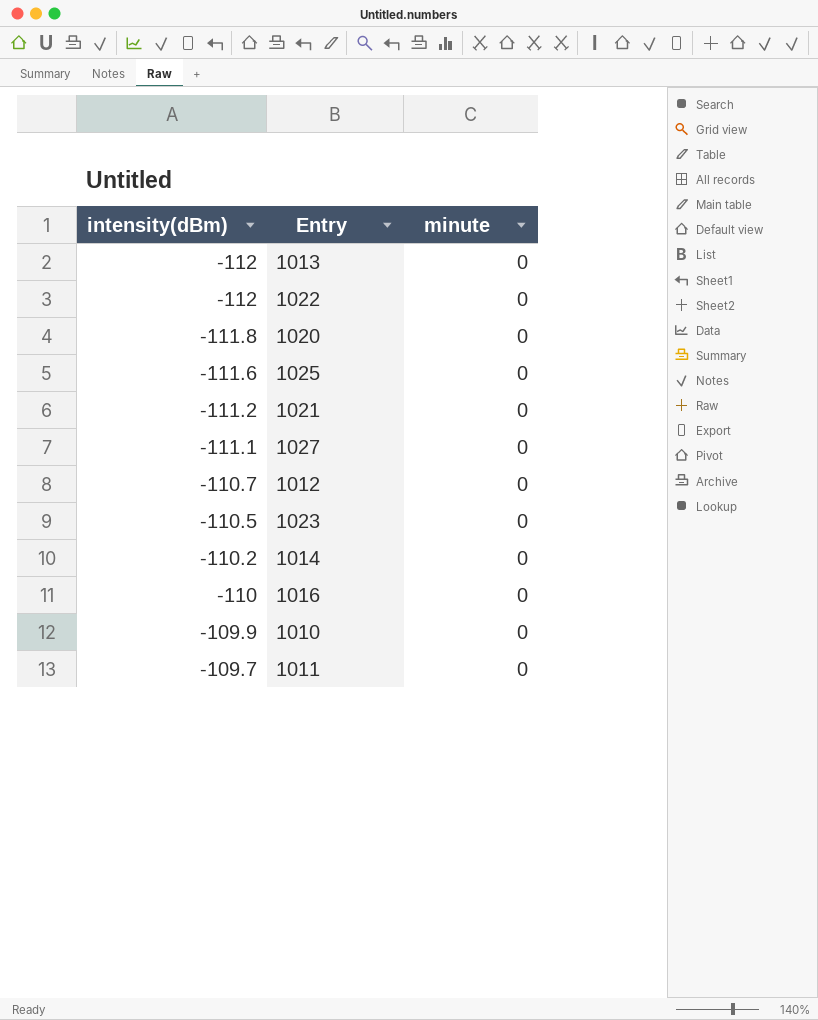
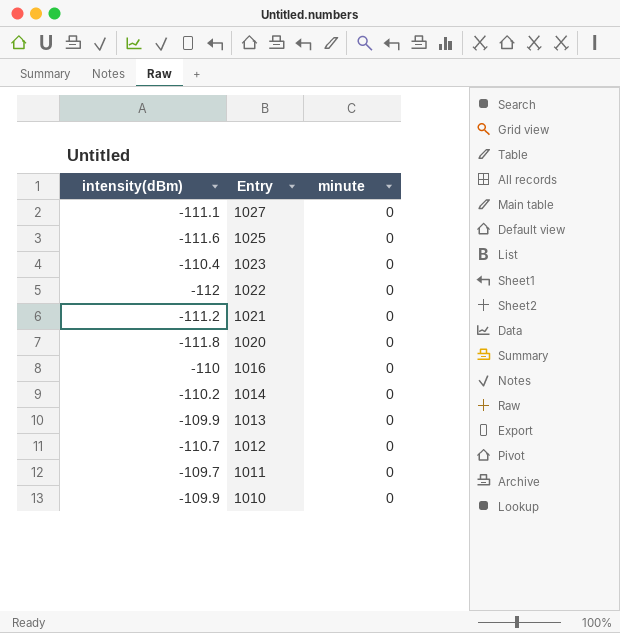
row order: intensity(dBm) ascending -> Entry descending
1023 | intensity(dBm): -110.5 -> -110.4
1013 | intensity(dBm): -112 -> -109.9

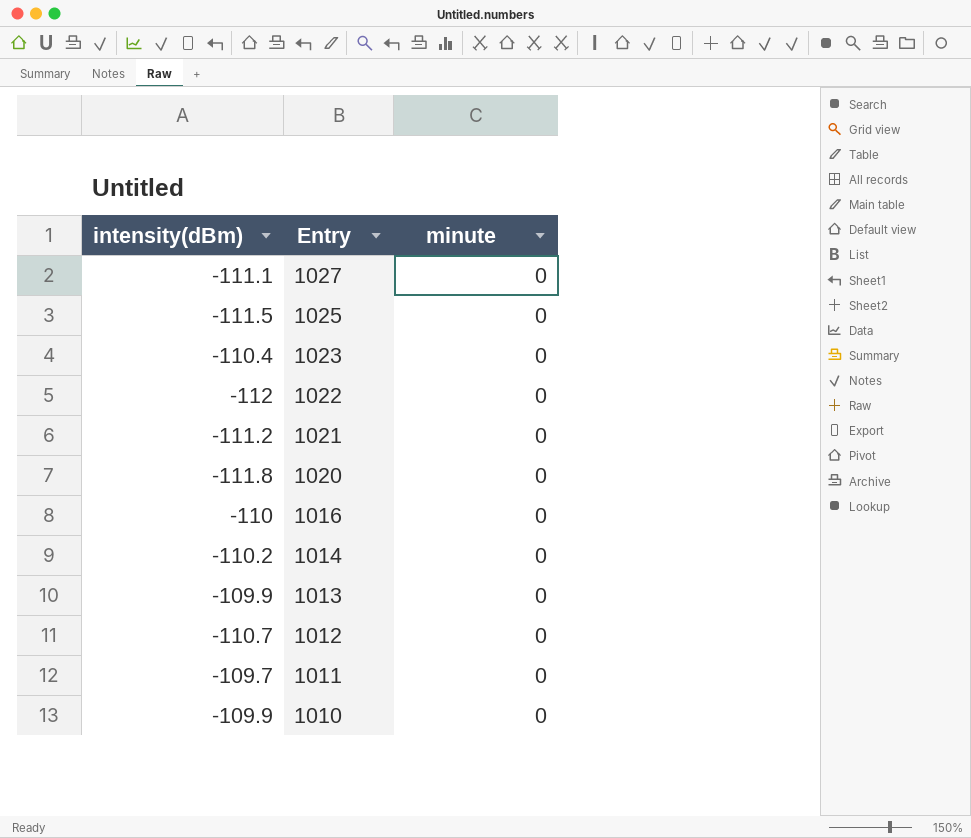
1025 | intensity(dBm): -111.6 -> -111.5

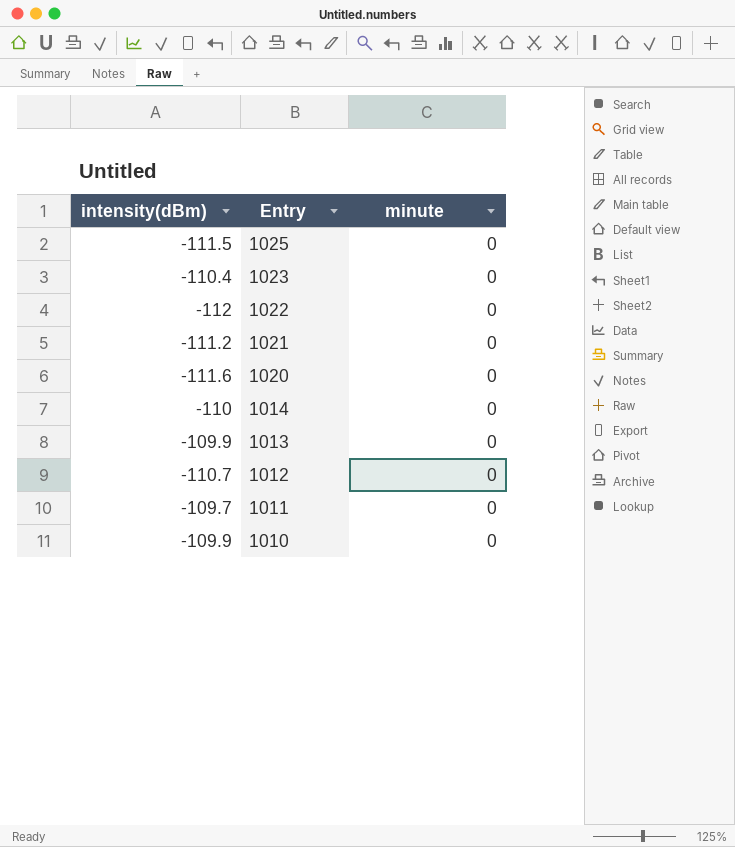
row 1027: -111.1 | 0 -> none
row 1016: -110 | 0 -> none
1020 | intensity(dBm): -111.8 -> -111.6
1014 | intensity(dBm): -110.2 -> -110

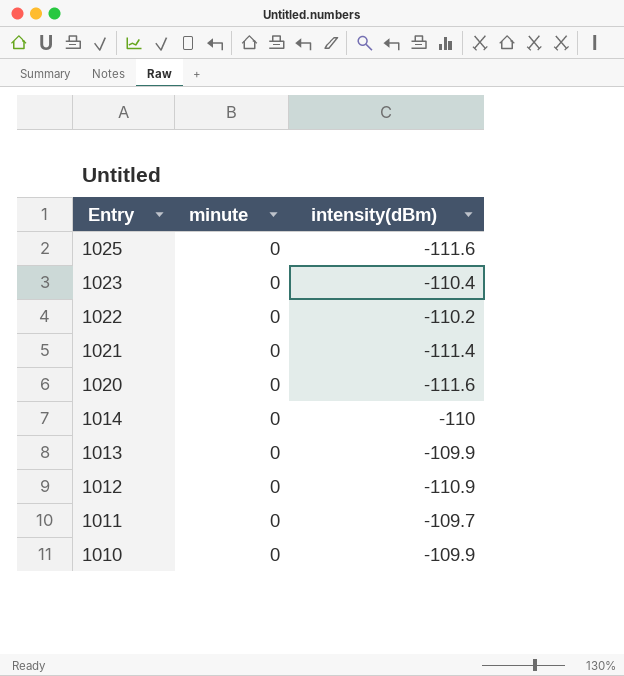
column intensity(dBm) | position: 1 -> 3
1025 | intensity(dBm): -111.5 -> -111.6
1022 | intensity(dBm): -112 -> -110.2
1021 | intensity(dBm): -111.2 -> -111.4
1012 | intensity(dBm): -110.7 -> -110.9

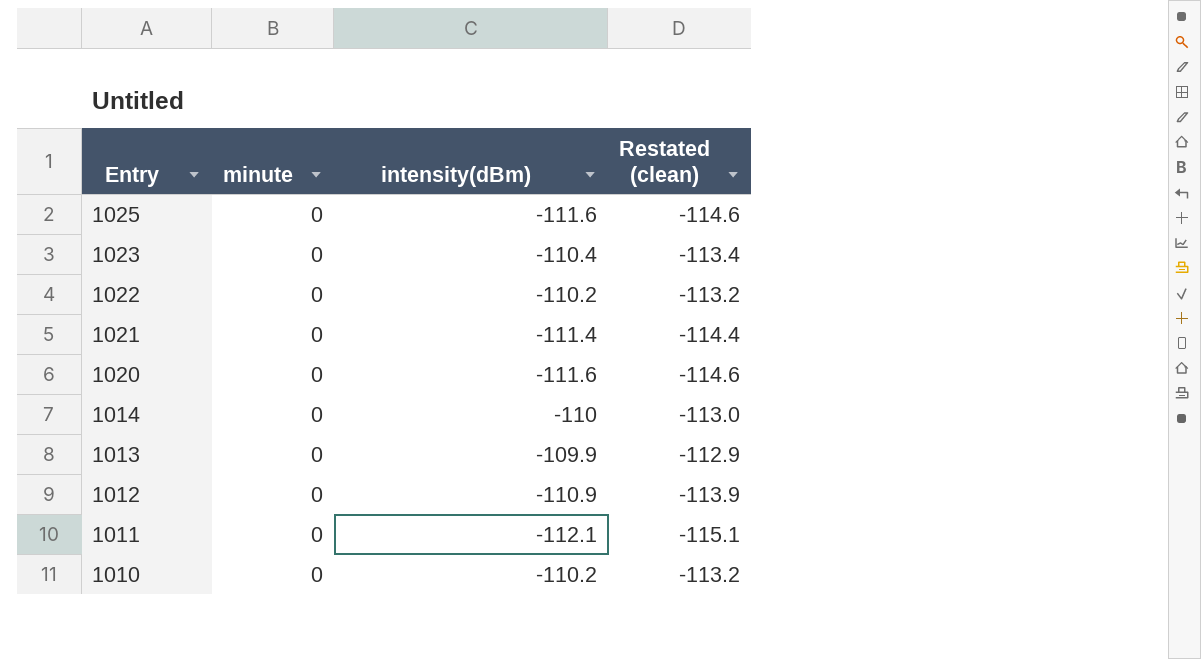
column Restated (clean) | formula: none -> [intensity(dBm)] - 3
1011 | intensity(dBm): -109.7 -> -112.1
1010 | intensity(dBm): -109.9 -> -110.2

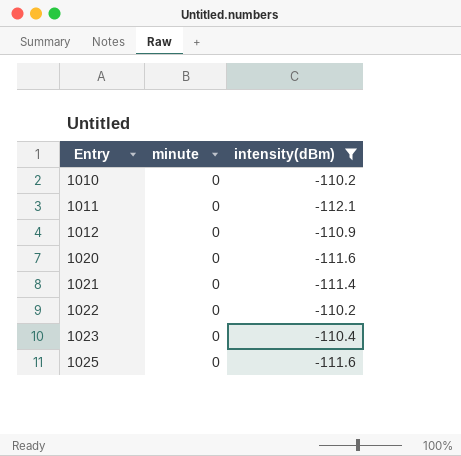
filter: none -> intensity(dBm) <= -110.2
row order: Entry descending -> Entry ascending
column Restated (clean) | formula: [intensity(dBm)] - 3 -> none

